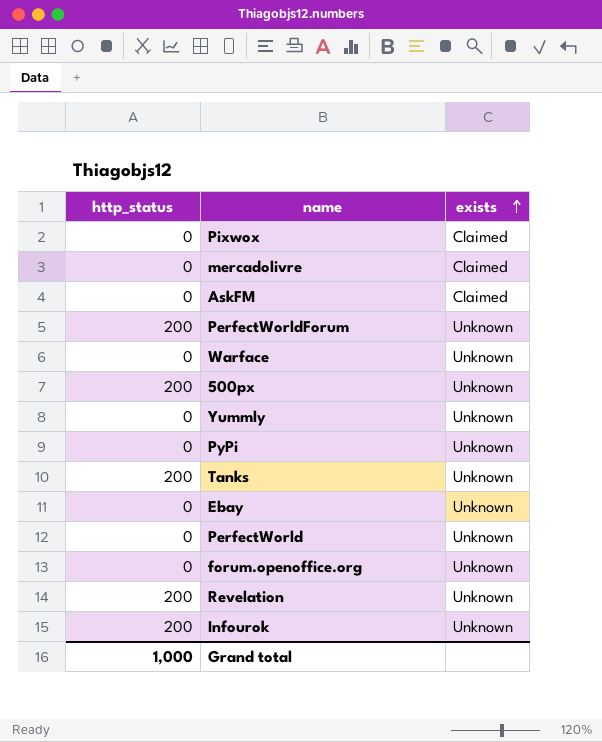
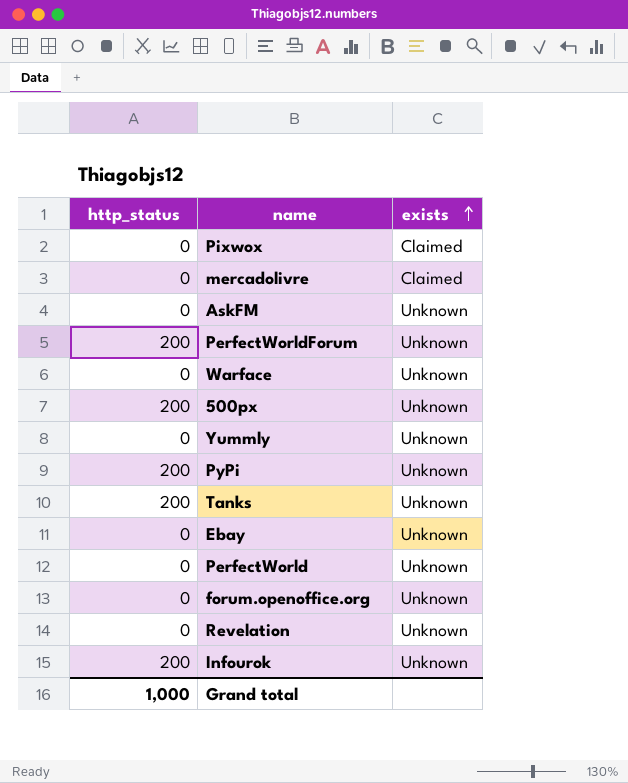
AskFM | exists: Claimed -> Unknown
PyPi | http_status: 0 -> 200
Revelation | http_status: 200 -> 0

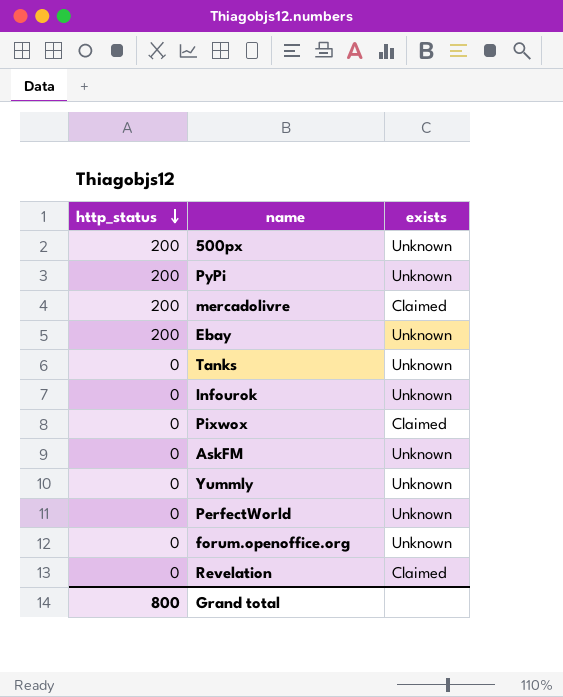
row order: exists ascending -> http_status descending
row PerfectWorldForum: 200 | Unknown -> none
row Warface: 0 | Unknown -> none
mercadolivre | http_status: 0 -> 200
Ebay | http_status: 0 -> 200
Tanks | http_status: 200 -> 0
Infourok | http_status: 200 -> 0
Revelation | exists: Unknown -> Claimed
Grand total | http_status: 1,000 -> 800

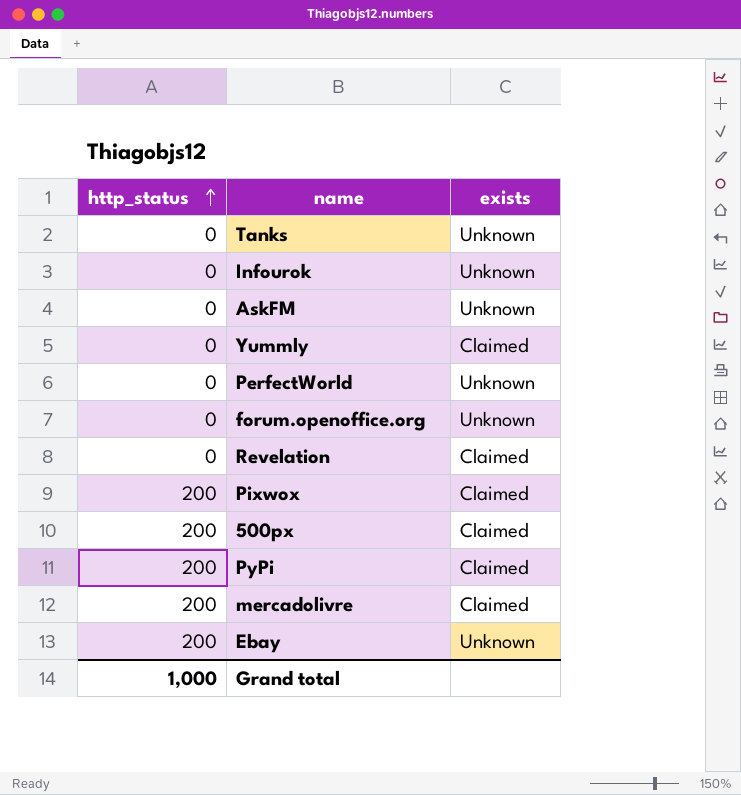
row order: http_status descending -> http_status ascending
Yummly | exists: Unknown -> Claimed
Pixwox | http_status: 0 -> 200
500px | exists: Unknown -> Claimed
PyPi | exists: Unknown -> Claimed
Grand total | http_status: 800 -> 1,000

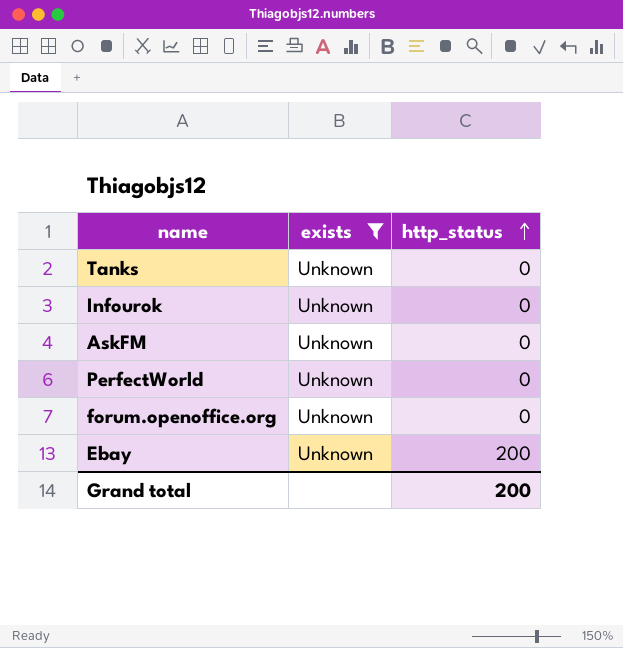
filter: none -> exists = Unknown
column http_status | position: 1 -> 3
Grand total | http_status: 1,000 -> 200

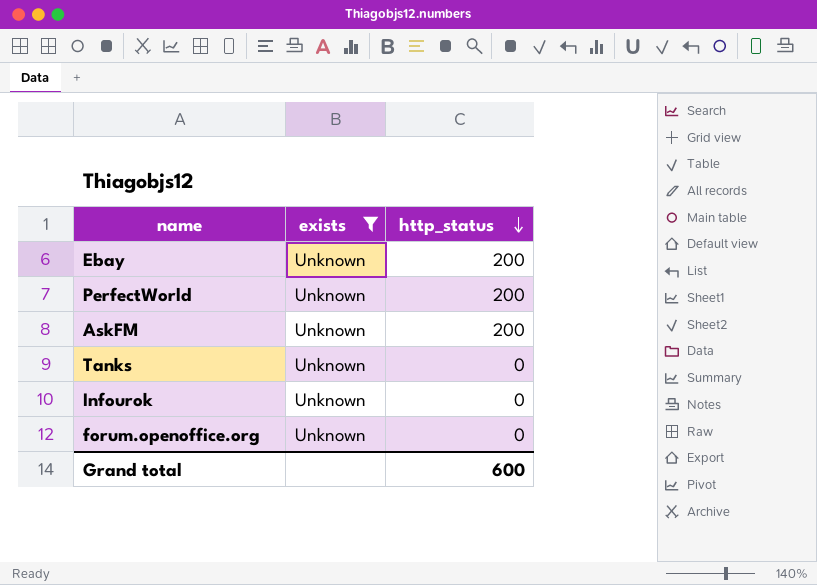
row order: http_status ascending -> http_status descending
PerfectWorld | http_status: 0 -> 200
AskFM | http_status: 0 -> 200
Grand total | http_status: 200 -> 600

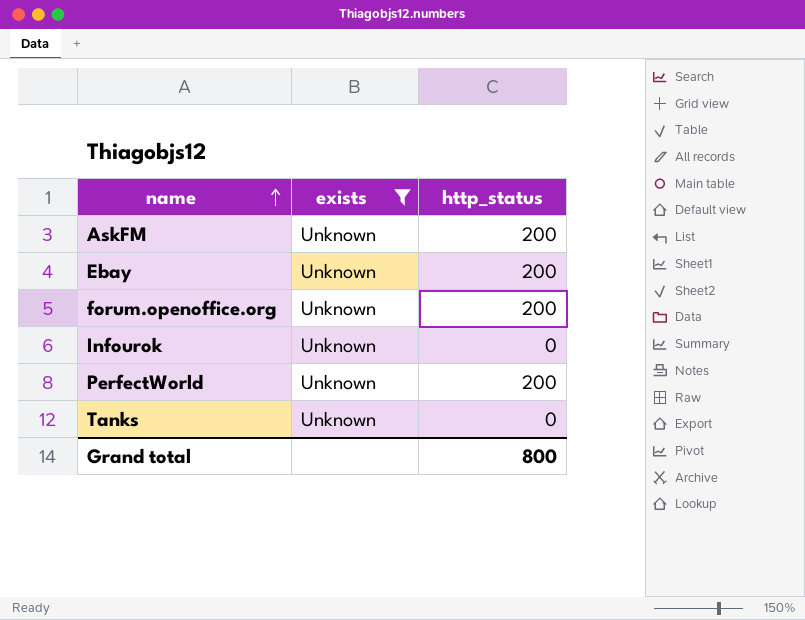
row order: http_status descending -> name ascending
forum.openoffice.org | http_status: 0 -> 200
Grand total | http_status: 600 -> 800

